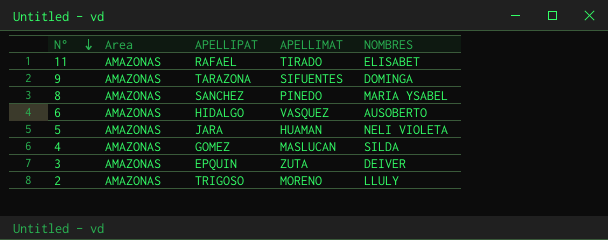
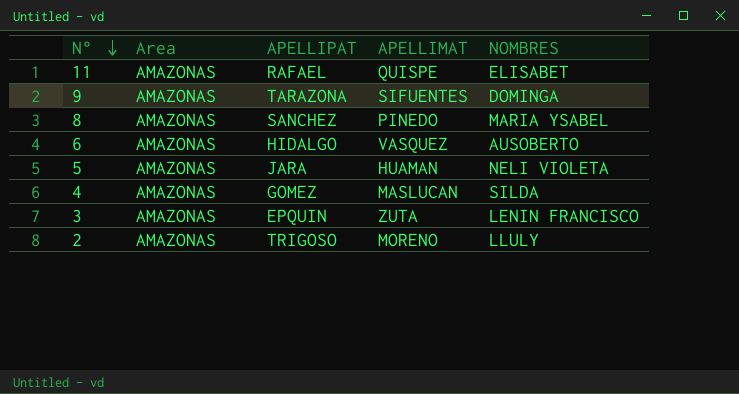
11 | APELLIMAT: TIRADO -> QUISPE
3 | NOMBRES: DEIVER -> LENIN FRANCISCO

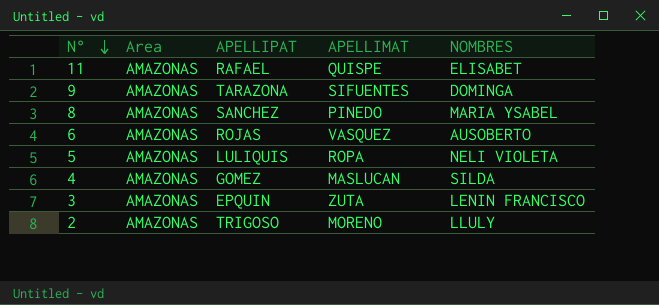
6 | APELLIPAT: HIDALGO -> ROJAS
5 | APELLIPAT: JARA -> LULIQUIS
5 | APELLIMAT: HUAMAN -> ROPA

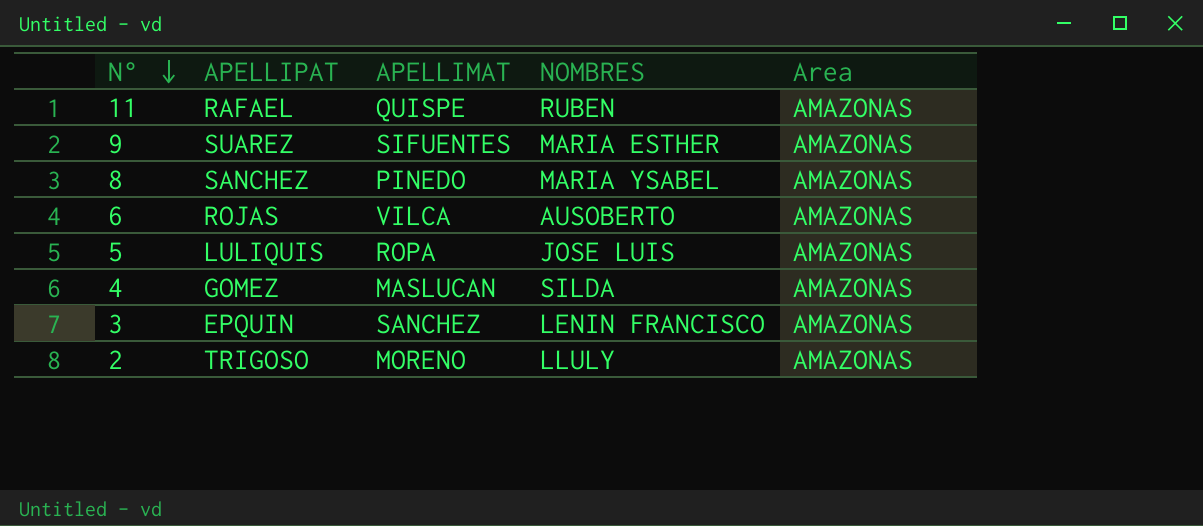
column Area | position: 2 -> 5
11 | NOMBRES: ELISABET -> RUBEN
9 | APELLIPAT: TARAZONA -> SUAREZ
9 | NOMBRES: DOMINGA -> MARIA ESTHER
6 | APELLIMAT: VASQUEZ -> VILCA
5 | NOMBRES: NELI VIOLETA -> JOSE LUIS
3 | APELLIMAT: ZUTA -> SANCHEZ

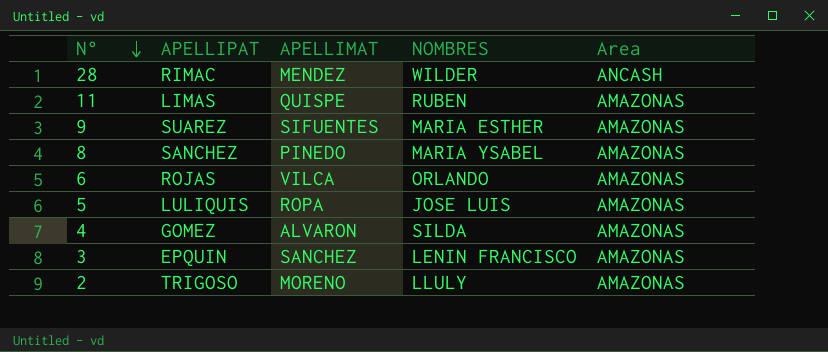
row 28: none -> RIMAC | MENDEZ | WILDER | ANCASH
11 | APELLIPAT: RAFAEL -> LIMAS
6 | NOMBRES: AUSOBERTO -> ORLANDO
4 | APELLIMAT: MASLUCAN -> ALVARON

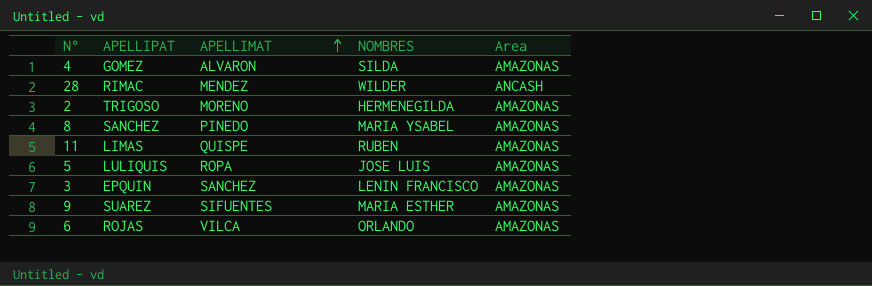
row order: N° descending -> APELLIMAT ascending
2 | NOMBRES: LLULY -> HERMENEGILDA

